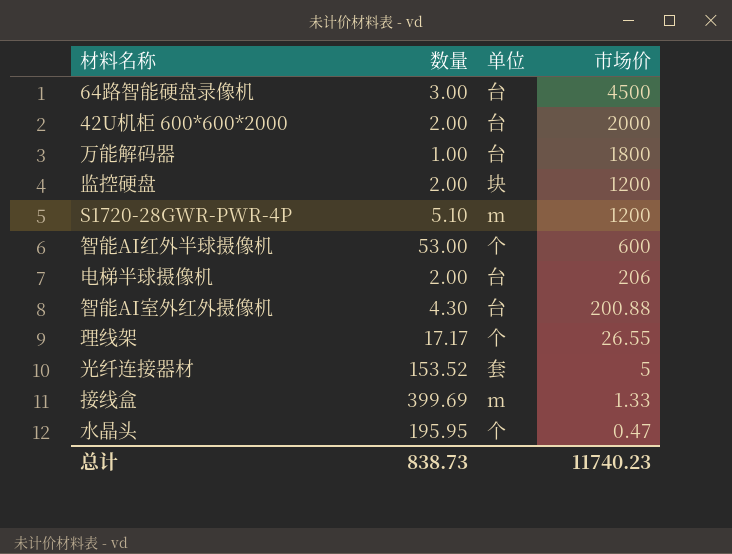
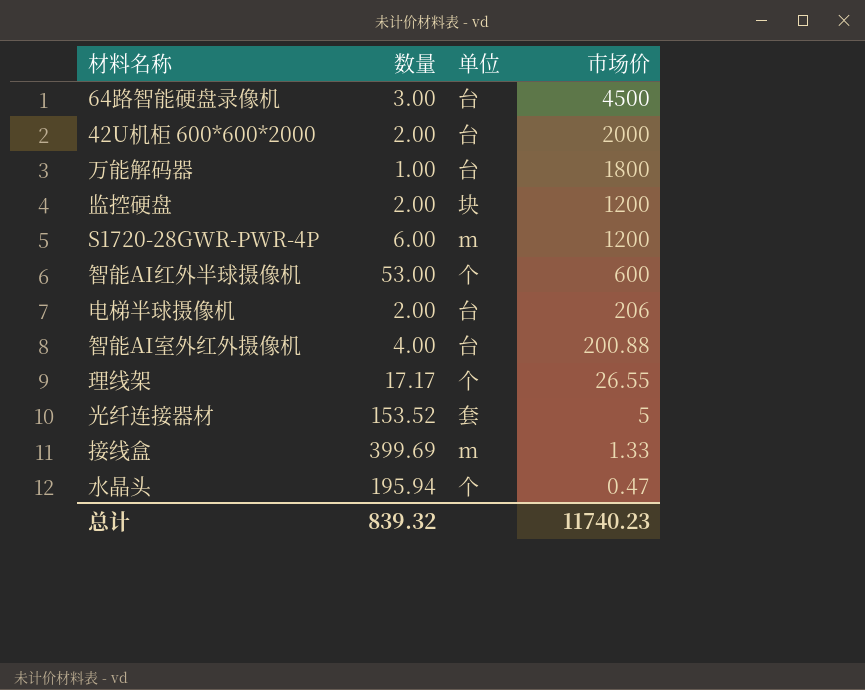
S1720-28GWR-PWR-4P | 数量: 5.10 -> 6.00
智能AI室外红外摄像机 | 数量: 4.30 -> 4.00
水晶头 | 数量: 195.95 -> 195.94
总计 | 数量: 838.73 -> 839.32

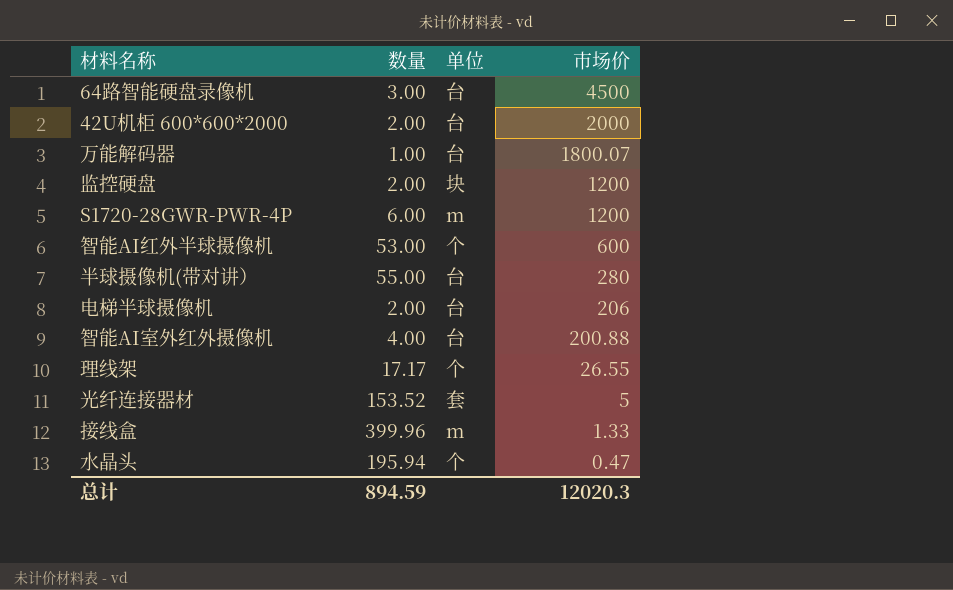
万能解码器 | 市场价: 1800 -> 1800.07
row 半球摄像机(带对讲）: none -> 55.00 | 台 | 280
接线盒 | 数量: 399.69 -> 399.96
总计 | 数量: 839.32 -> 894.59
总计 | 市场价: 11740.23 -> 12020.3

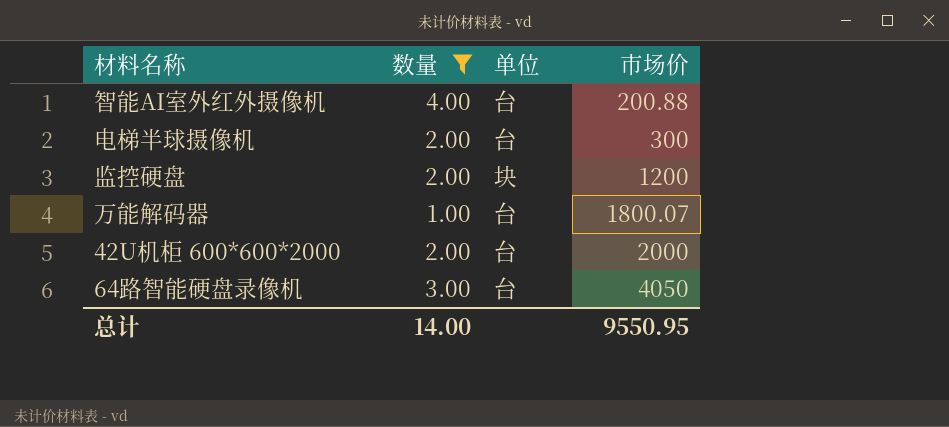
filter: none -> 数量 <= 4.00
row order: 市场价 descending -> 市场价 ascending
电梯半球摄像机 | 市场价: 206 -> 300
64路智能硬盘录像机 | 市场价: 4500 -> 4050
总计 | 数量: 894.59 -> 14.00
总计 | 市场价: 12020.3 -> 9550.95

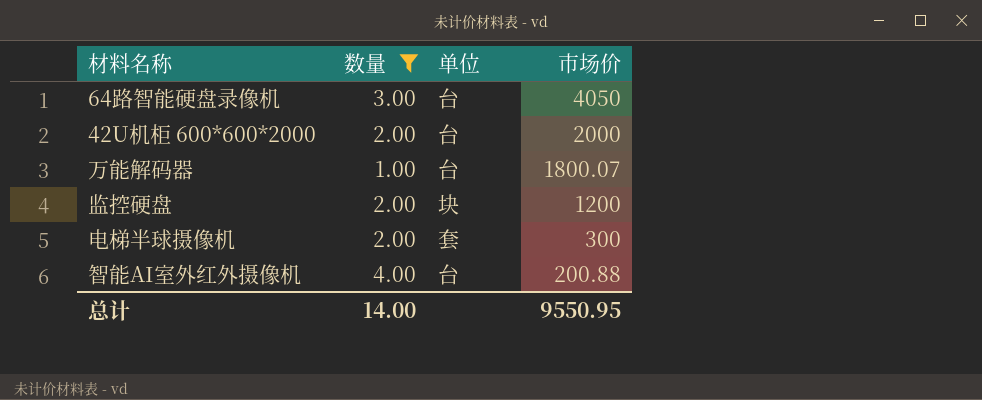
row order: 市场价 ascending -> 市场价 descending
电梯半球摄像机 | 单位: 台 -> 套

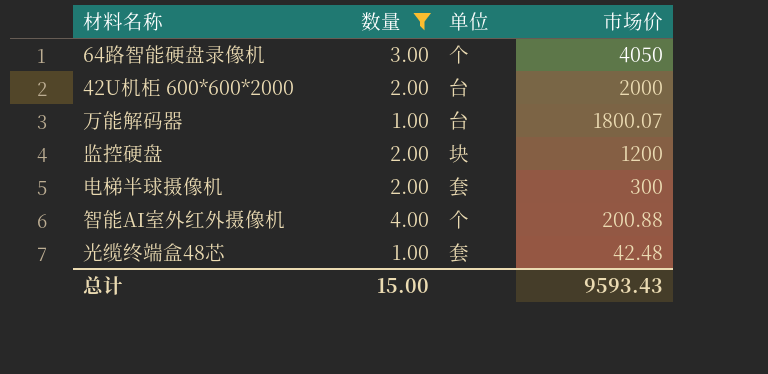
64路智能硬盘录像机 | 单位: 台 -> 个
智能AI室外红外摄像机 | 单位: 台 -> 个
row 光缆终端盒48芯: none -> 1.00 | 套 | 42.48
总计 | 数量: 14.00 -> 15.00
总计 | 市场价: 9550.95 -> 9593.43

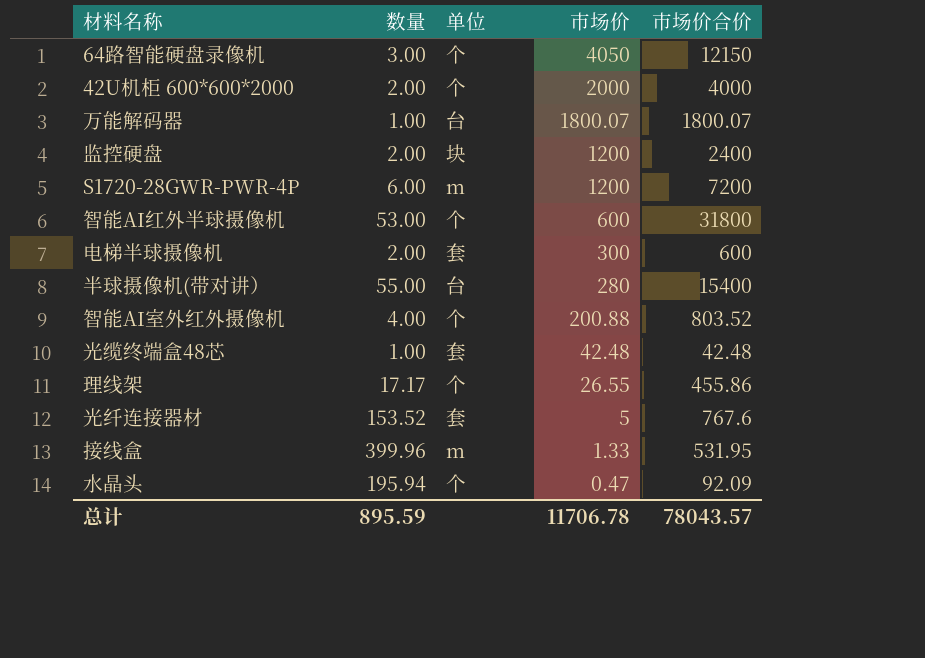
filter: 数量 <= 4.00 -> none
column 市场价合价 | formula: none -> [数量] * [市场价]
42U机柜 600*600*2000 | 单位: 台 -> 个
总计 | 数量: 15.00 -> 895.59
总计 | 市场价: 9593.43 -> 11706.78

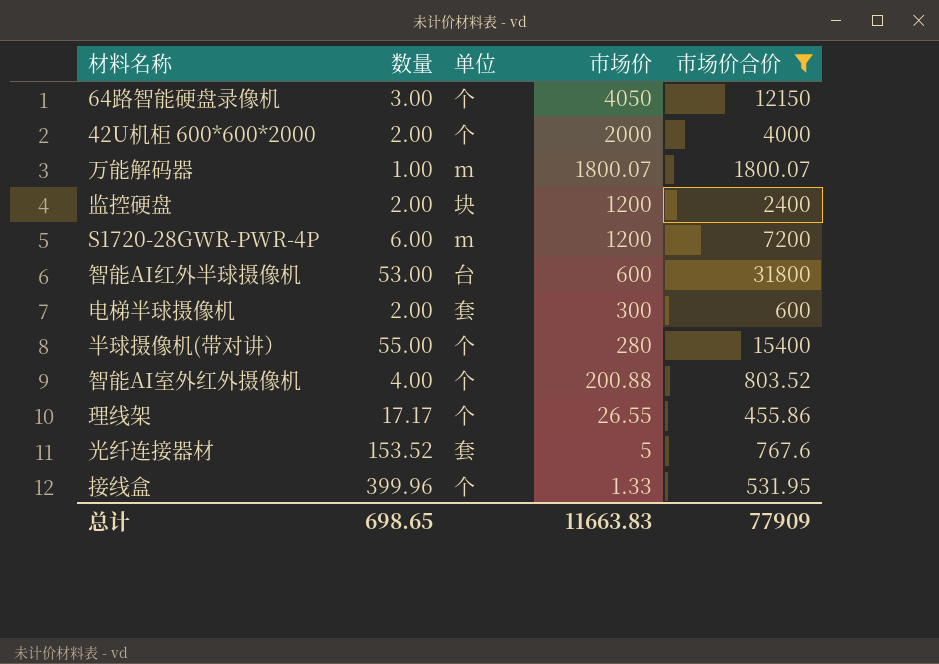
filter: none -> 市场价合价 >= 455.86
万能解码器 | 单位: 台 -> m
智能AI红外半球摄像机 | 单位: 个 -> 台
半球摄像机(带对讲） | 单位: 台 -> 个
接线盒 | 单位: m -> 个
总计 | 数量: 895.59 -> 698.65
总计 | 市场价: 11706.78 -> 11663.83
总计 | 市场价合价: 78043.57 -> 77909

